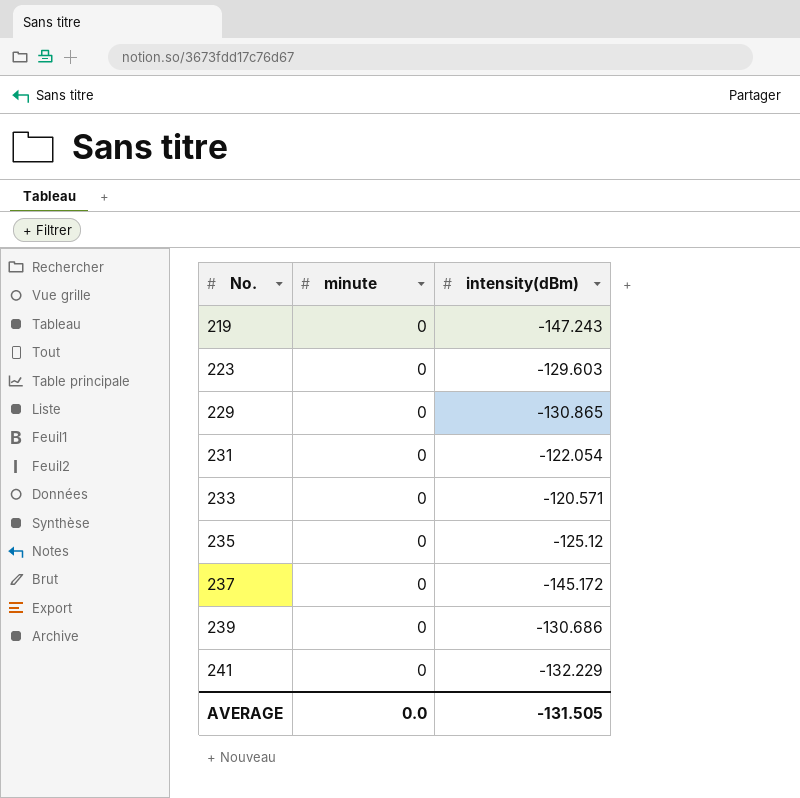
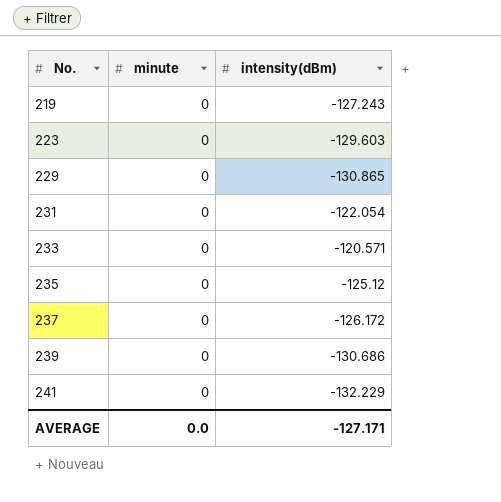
219 | intensity(dBm): -147.243 -> -127.243
237 | intensity(dBm): -145.172 -> -126.172
AVERAGE | intensity(dBm): -131.505 -> -127.171

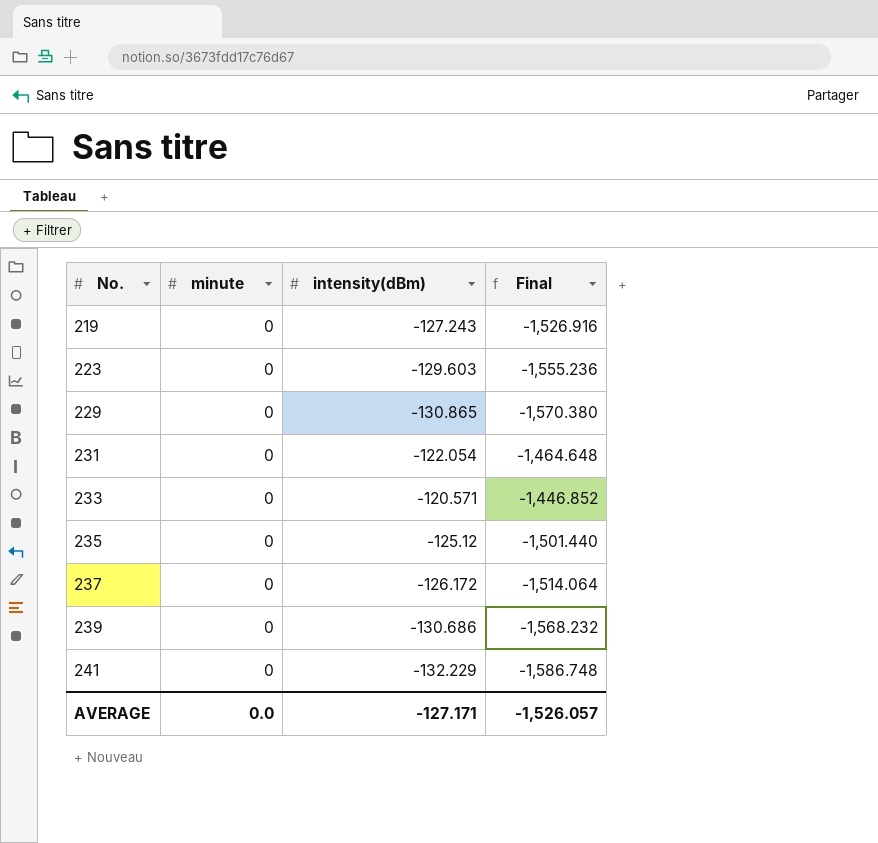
column Final | formula: none -> [intensity(dBm)] * 12

